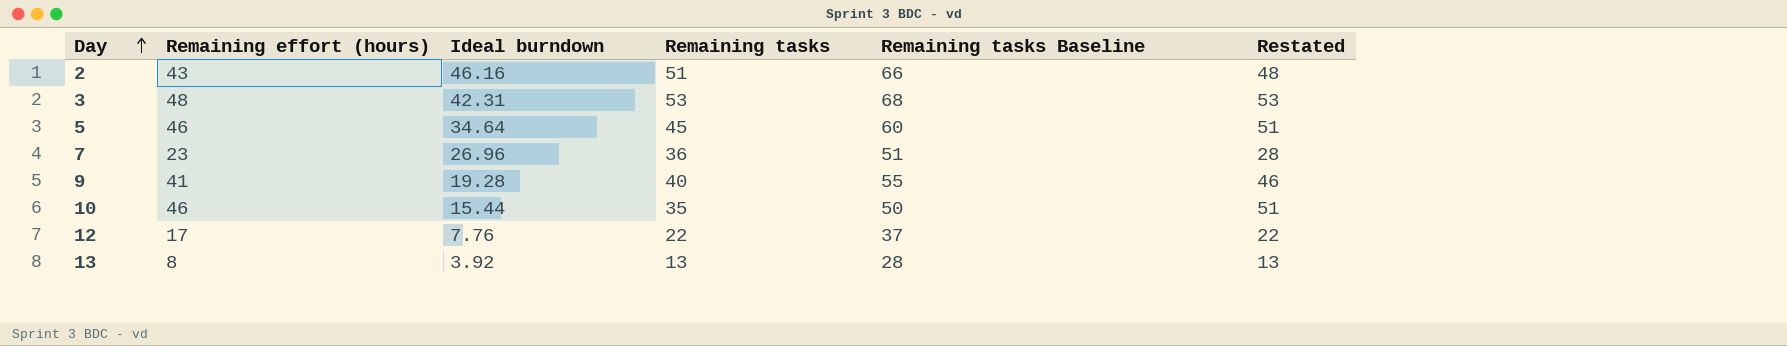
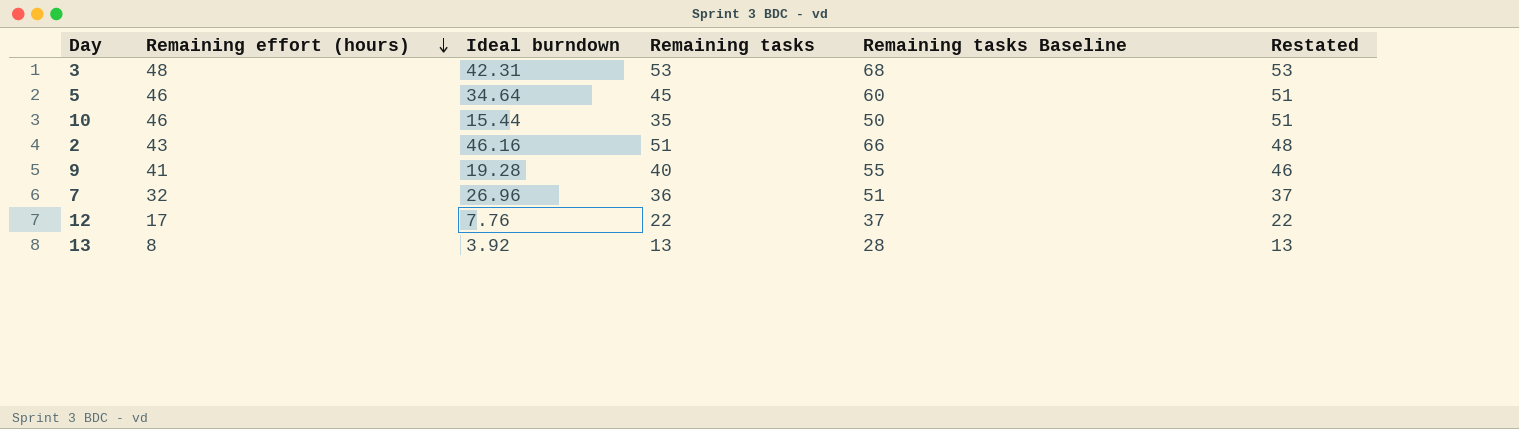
row order: Day ascending -> Remaining effort (hours) descending
7 | Remaining effort (hours): 23 -> 32
7 | Restated: 28 -> 37

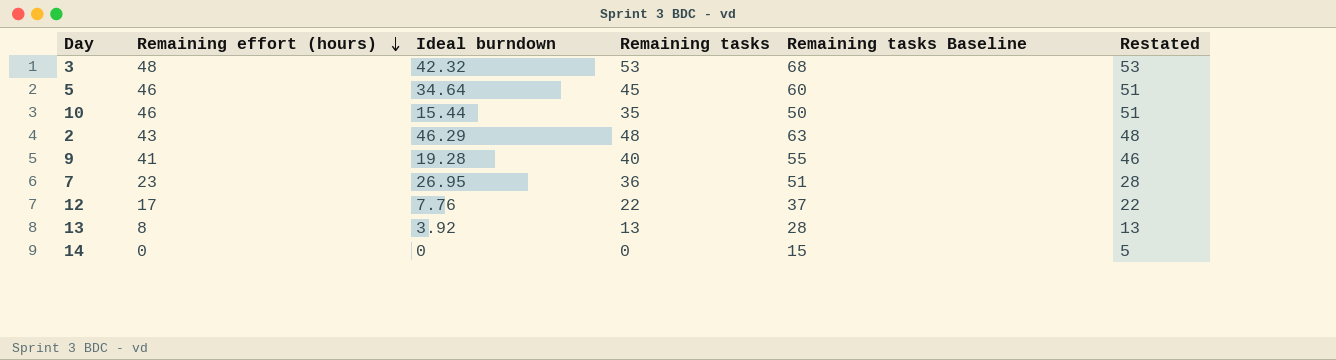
3 | Ideal burndown: 42.31 -> 42.32
2 | Ideal burndown: 46.16 -> 46.29
2 | Remaining tasks: 51 -> 48
2 | Remaining tasks Baseline: 66 -> 63
7 | Remaining effort (hours): 32 -> 23
7 | Ideal burndown: 26.96 -> 26.95
7 | Restated: 37 -> 28
row 14: none -> 0 | 0 | 0 | 15 | 5

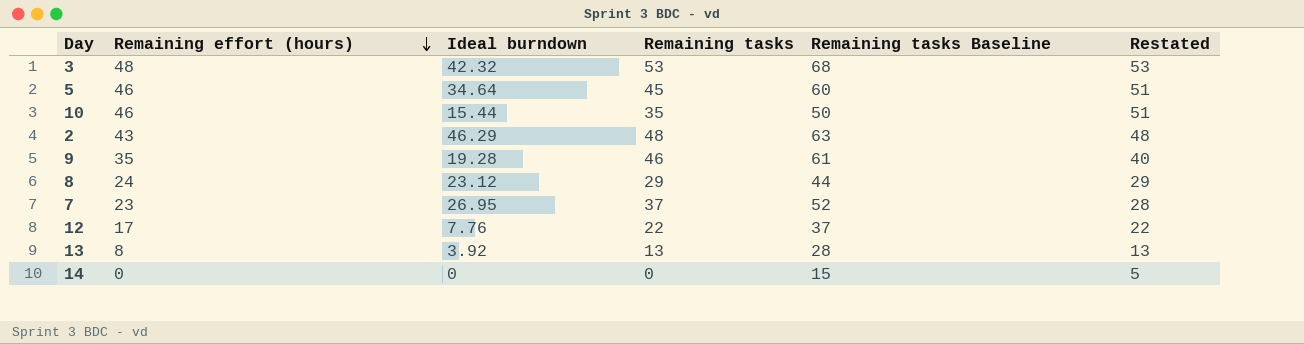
9 | Remaining effort (hours): 41 -> 35
9 | Remaining tasks: 40 -> 46
9 | Remaining tasks Baseline: 55 -> 61
9 | Restated: 46 -> 40
row 8: none -> 24 | 23.12 | 29 | 44 | 29
7 | Remaining tasks: 36 -> 37
7 | Remaining tasks Baseline: 51 -> 52

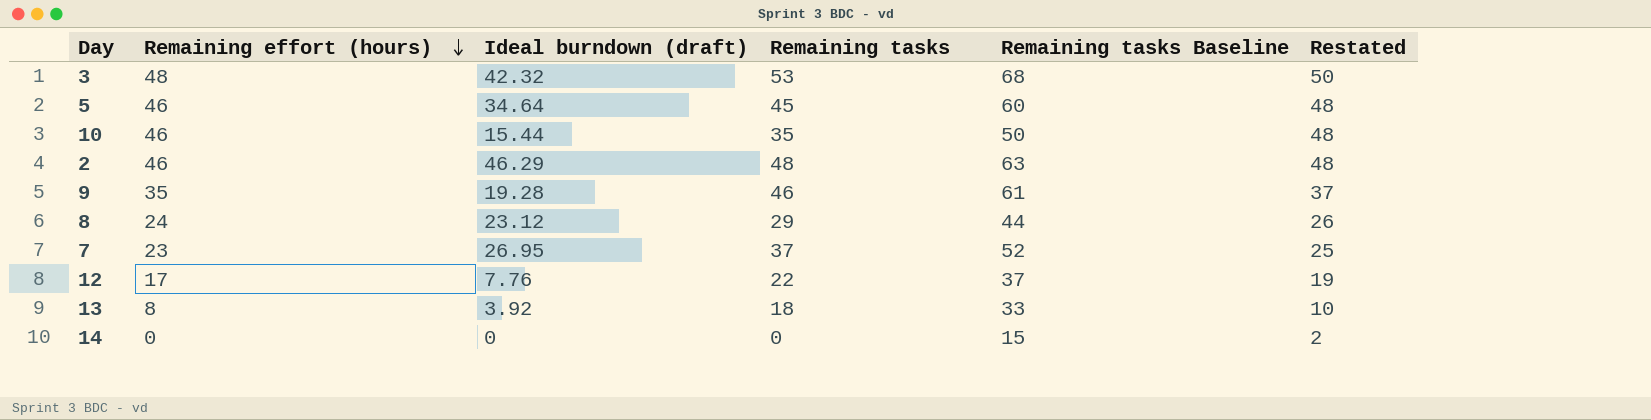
column name: Ideal burndown -> Ideal burndown (draft)
column Restated | formula: [Remaining effort (hours)] + 5 -> [Remaining effort (hours)] + 2
2 | Remaining effort (hours): 43 -> 46
13 | Remaining tasks: 13 -> 18
13 | Remaining tasks Baseline: 28 -> 33

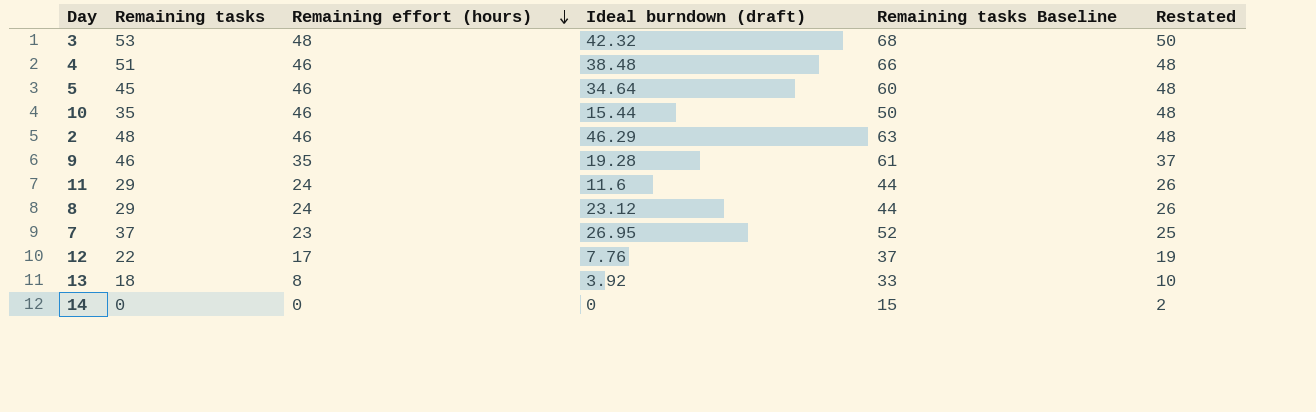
column Remaining tasks | position: 4 -> 2
row 4: none -> 51 | 46 | 38.48 | 66 | 48
row 11: none -> 29 | 24 | 11.6 | 44 | 26

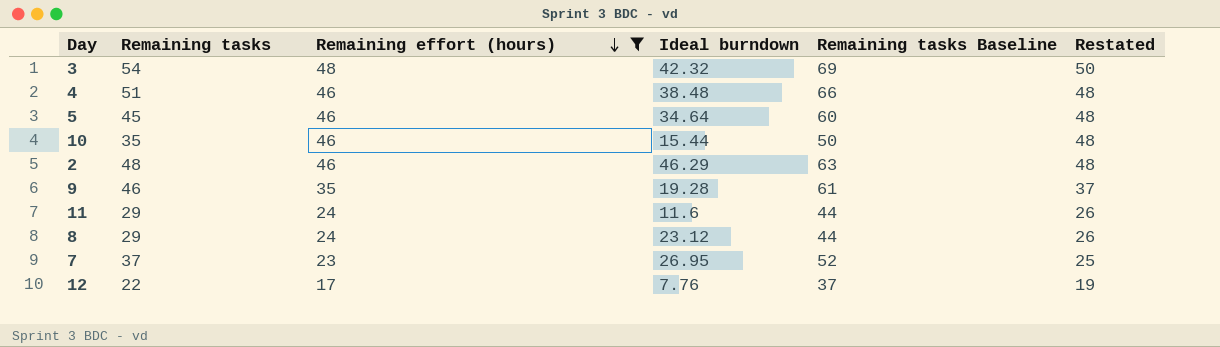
filter: none -> Remaining effort (hours) >= 17
column name: Ideal burndown (draft) -> Ideal burndown
3 | Remaining tasks: 53 -> 54
3 | Remaining tasks Baseline: 68 -> 69

